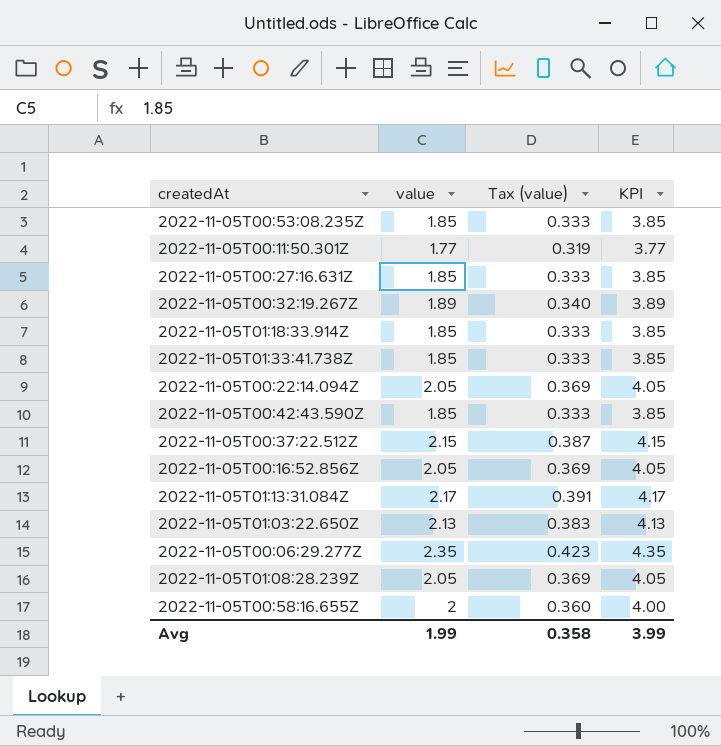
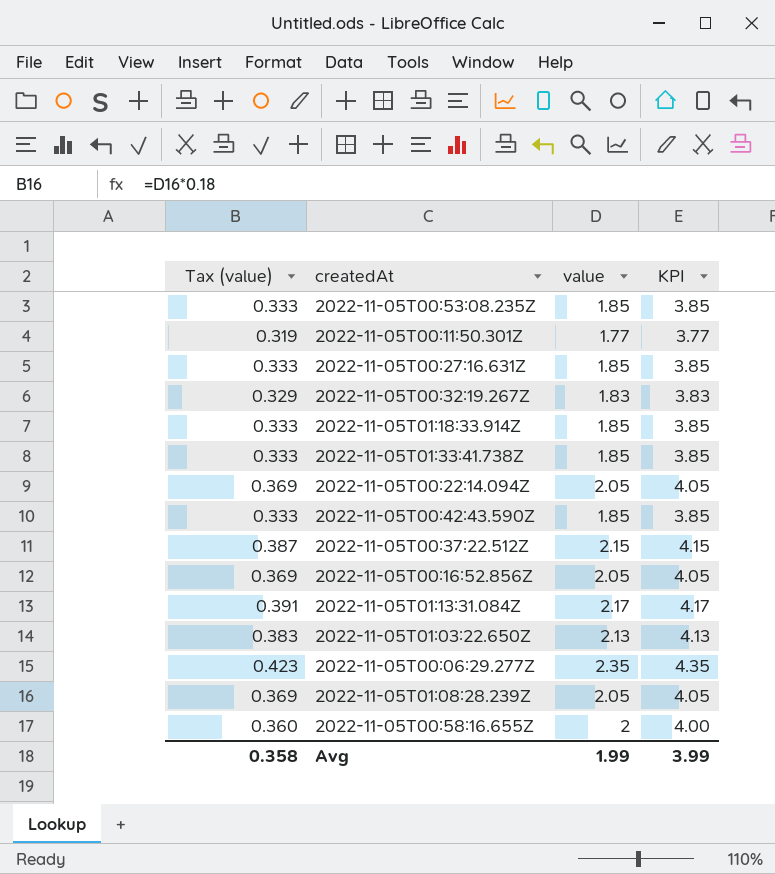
column Tax (value) | position: 3 -> 1
2022-11-05T00:32:19.267Z | Tax (value): 0.340 -> 0.329
2022-11-05T00:32:19.267Z | value: 1.89 -> 1.83
2022-11-05T00:32:19.267Z | KPI: 3.89 -> 3.83

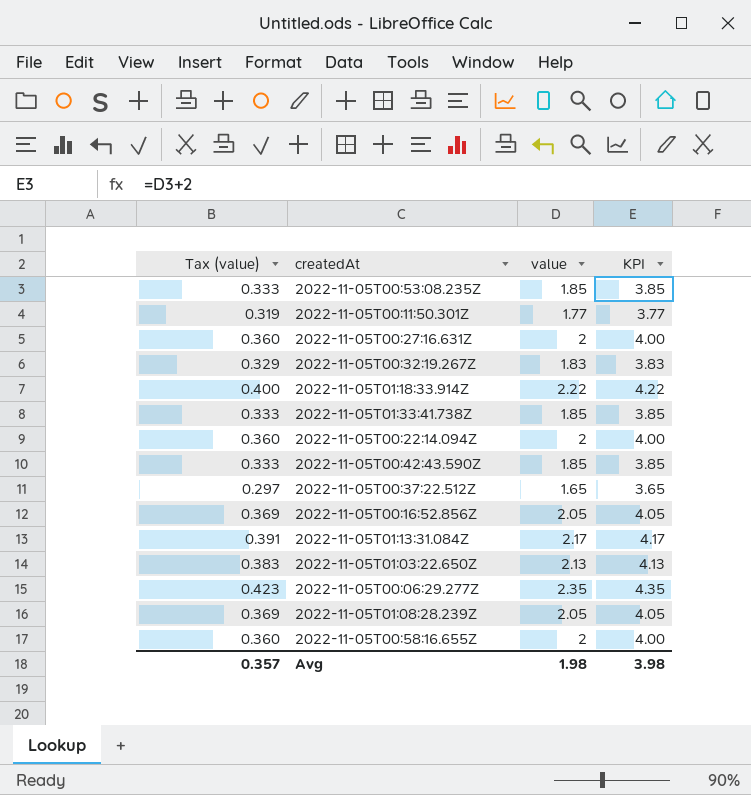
2022-11-05T00:27:16.631Z | Tax (value): 0.333 -> 0.360
2022-11-05T00:27:16.631Z | value: 1.85 -> 2
2022-11-05T00:27:16.631Z | KPI: 3.85 -> 4.00
2022-11-05T01:18:33.914Z | Tax (value): 0.333 -> 0.400
2022-11-05T01:18:33.914Z | value: 1.85 -> 2.22
2022-11-05T01:18:33.914Z | KPI: 3.85 -> 4.22
2022-11-05T00:22:14.094Z | Tax (value): 0.369 -> 0.360
2022-11-05T00:22:14.094Z | value: 2.05 -> 2
2022-11-05T00:22:14.094Z | KPI: 4.05 -> 4.00
2022-11-05T00:37:22.512Z | Tax (value): 0.387 -> 0.297
2022-11-05T00:37:22.512Z | value: 2.15 -> 1.65
2022-11-05T00:37:22.512Z | KPI: 4.15 -> 3.65
Avg | Tax (value): 0.358 -> 0.357
Avg | value: 1.99 -> 1.98
Avg | KPI: 3.99 -> 3.98

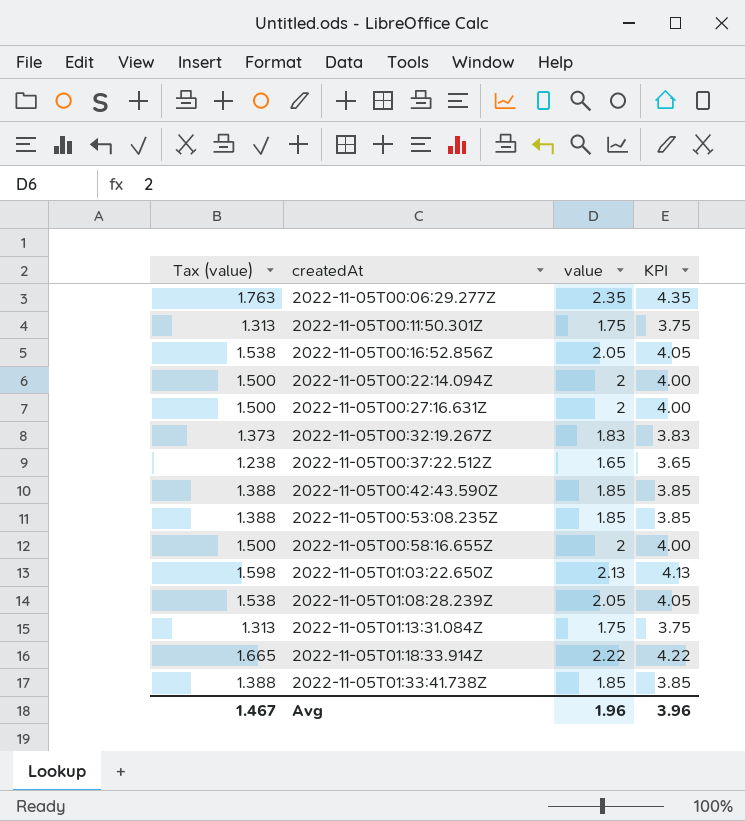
row order: none -> createdAt ascending
column Tax (value) | formula: [value] * 0.18 -> [value] * 0.75
2022-11-05T00:11:50.301Z | value: 1.77 -> 1.75
2022-11-05T00:11:50.301Z | KPI: 3.77 -> 3.75
2022-11-05T01:13:31.084Z | value: 2.17 -> 1.75
2022-11-05T01:13:31.084Z | KPI: 4.17 -> 3.75
Avg | Tax (value): 0.357 -> 1.467
Avg | value: 1.98 -> 1.96
Avg | KPI: 3.98 -> 3.96

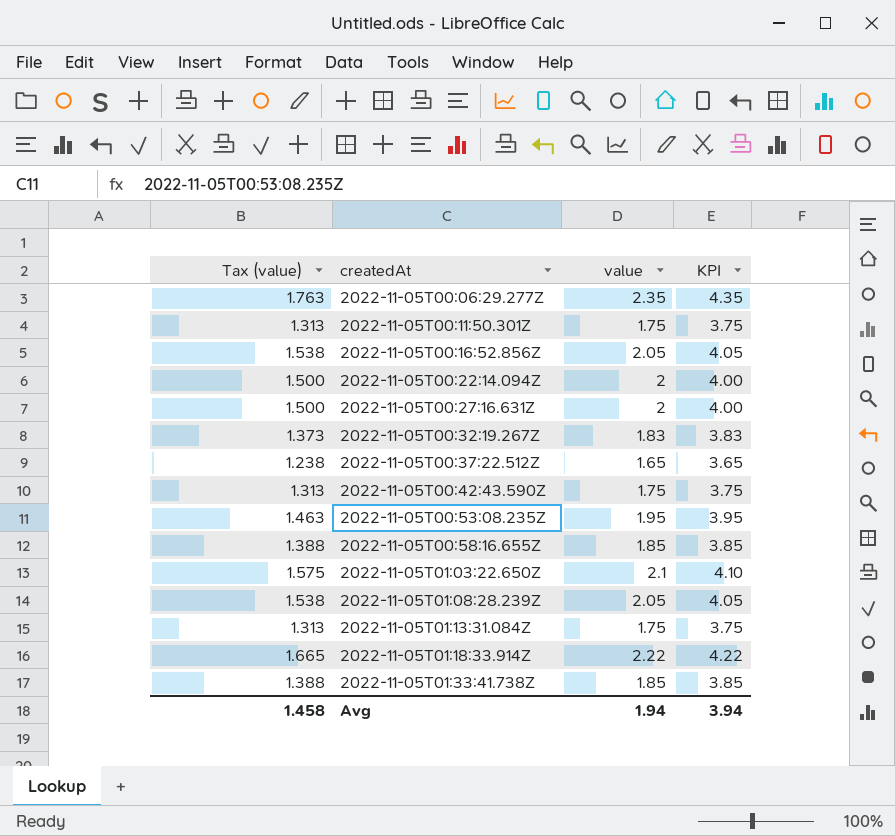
2022-11-05T00:42:43.590Z | Tax (value): 1.388 -> 1.313
2022-11-05T00:42:43.590Z | value: 1.85 -> 1.75
2022-11-05T00:42:43.590Z | KPI: 3.85 -> 3.75
2022-11-05T00:53:08.235Z | Tax (value): 1.388 -> 1.463
2022-11-05T00:53:08.235Z | value: 1.85 -> 1.95
2022-11-05T00:53:08.235Z | KPI: 3.85 -> 3.95
2022-11-05T00:58:16.655Z | Tax (value): 1.500 -> 1.388
2022-11-05T00:58:16.655Z | value: 2 -> 1.85
2022-11-05T00:58:16.655Z | KPI: 4.00 -> 3.85
2022-11-05T01:03:22.650Z | Tax (value): 1.598 -> 1.575
2022-11-05T01:03:22.650Z | value: 2.13 -> 2.1
2022-11-05T01:03:22.650Z | KPI: 4.13 -> 4.10
Avg | Tax (value): 1.467 -> 1.458
Avg | value: 1.96 -> 1.94
Avg | KPI: 3.96 -> 3.94

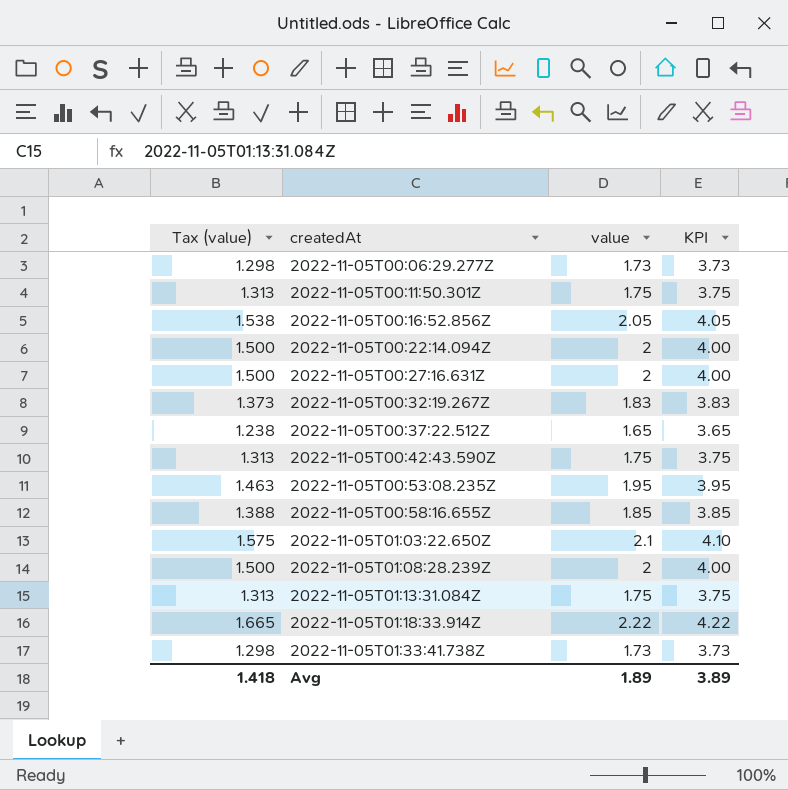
2022-11-05T00:06:29.277Z | Tax (value): 1.763 -> 1.298
2022-11-05T00:06:29.277Z | value: 2.35 -> 1.73
2022-11-05T00:06:29.277Z | KPI: 4.35 -> 3.73
2022-11-05T01:08:28.239Z | Tax (value): 1.538 -> 1.500
2022-11-05T01:08:28.239Z | value: 2.05 -> 2
2022-11-05T01:08:28.239Z | KPI: 4.05 -> 4.00
2022-11-05T01:33:41.738Z | Tax (value): 1.388 -> 1.298
2022-11-05T01:33:41.738Z | value: 1.85 -> 1.73
2022-11-05T01:33:41.738Z | KPI: 3.85 -> 3.73
Avg | Tax (value): 1.458 -> 1.418
Avg | value: 1.94 -> 1.89
Avg | KPI: 3.94 -> 3.89

